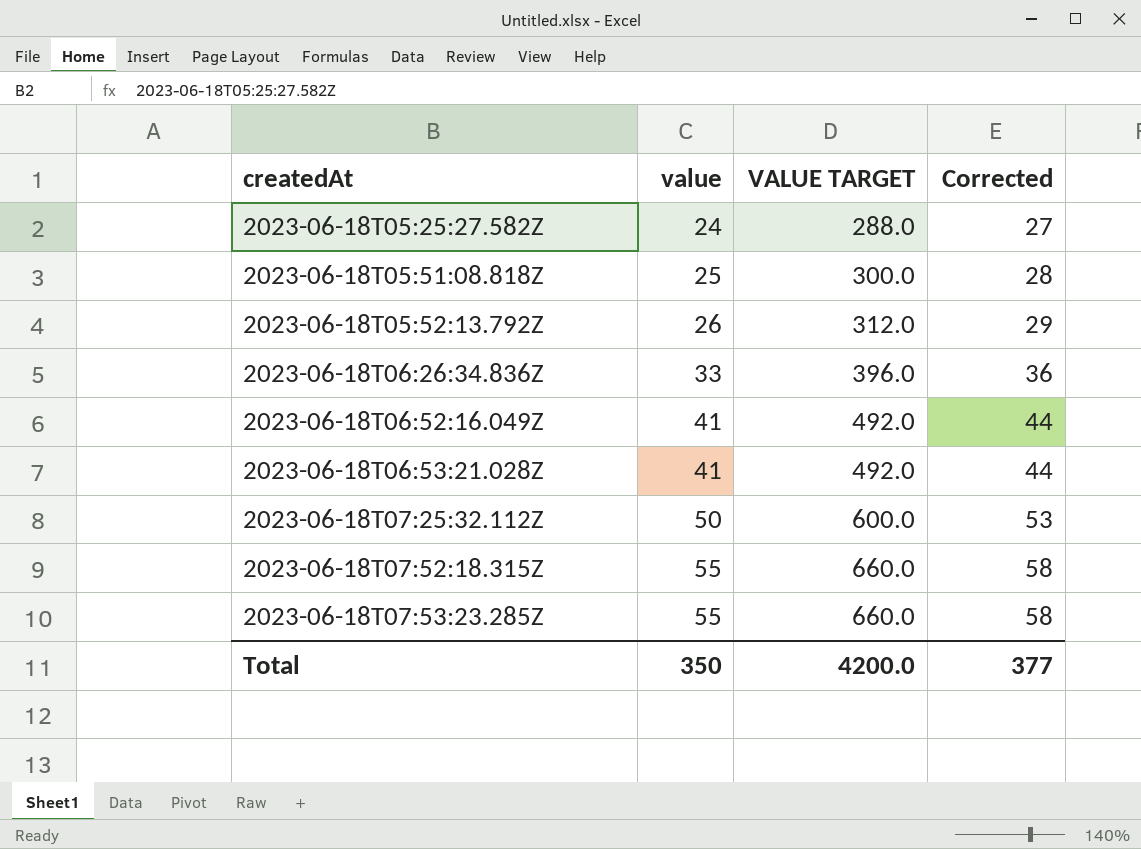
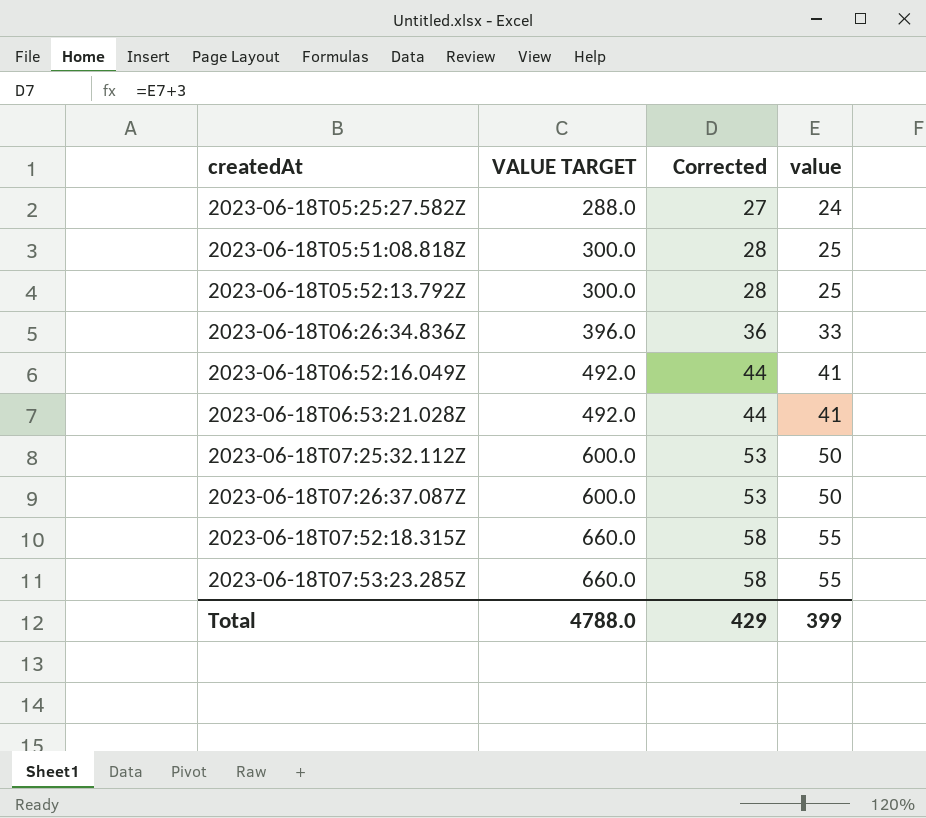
column value | position: 2 -> 4
2023-06-18T05:52:13.792Z | VALUE TARGET: 312.0 -> 300.0
2023-06-18T05:52:13.792Z | Corrected: 29 -> 28
2023-06-18T05:52:13.792Z | value: 26 -> 25
row 2023-06-18T07:26:37.087Z: none -> 600.0 | 53 | 50
Total | VALUE TARGET: 4200.0 -> 4788.0
Total | Corrected: 377 -> 429
Total | value: 350 -> 399

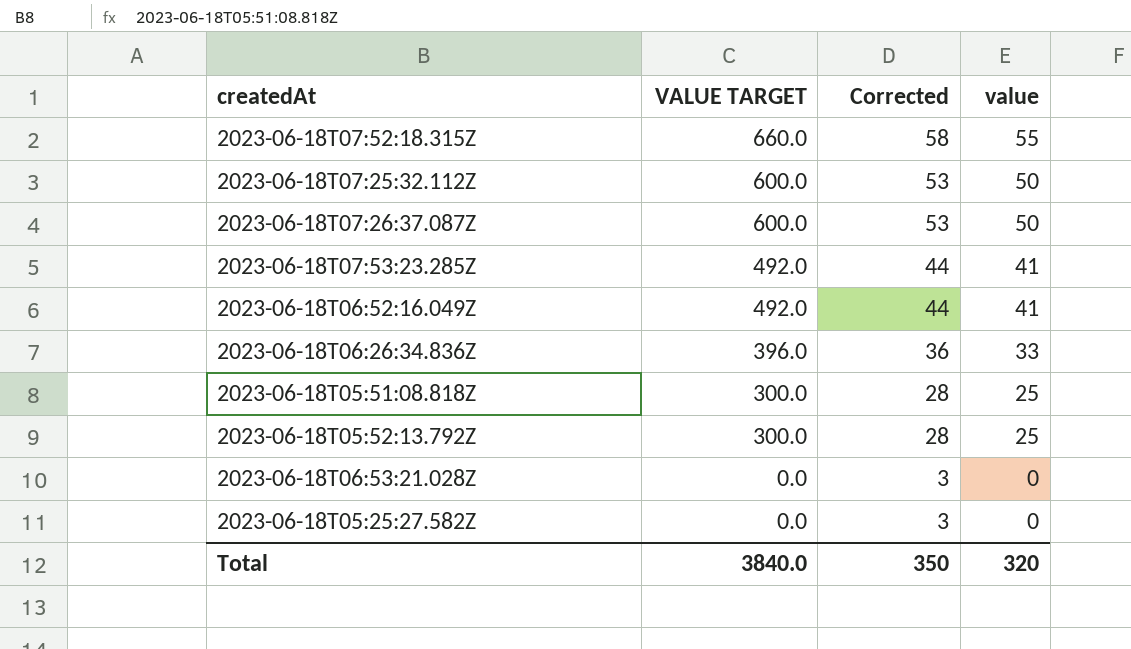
row order: createdAt ascending -> VALUE TARGET descending
2023-06-18T07:53:23.285Z | VALUE TARGET: 660.0 -> 492.0
2023-06-18T07:53:23.285Z | Corrected: 58 -> 44
2023-06-18T07:53:23.285Z | value: 55 -> 41
2023-06-18T06:53:21.028Z | VALUE TARGET: 492.0 -> 0.0
2023-06-18T06:53:21.028Z | Corrected: 44 -> 3
2023-06-18T06:53:21.028Z | value: 41 -> 0
2023-06-18T05:25:27.582Z | VALUE TARGET: 288.0 -> 0.0
2023-06-18T05:25:27.582Z | Corrected: 27 -> 3
2023-06-18T05:25:27.582Z | value: 24 -> 0
Total | VALUE TARGET: 4788.0 -> 3840.0
Total | Corrected: 429 -> 350
Total | value: 399 -> 320

